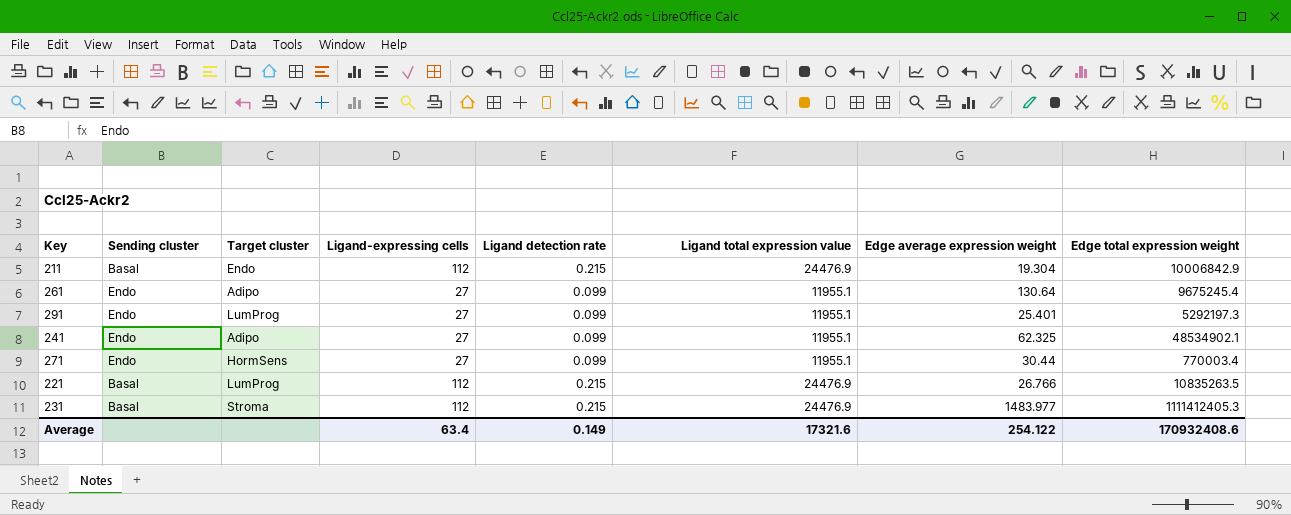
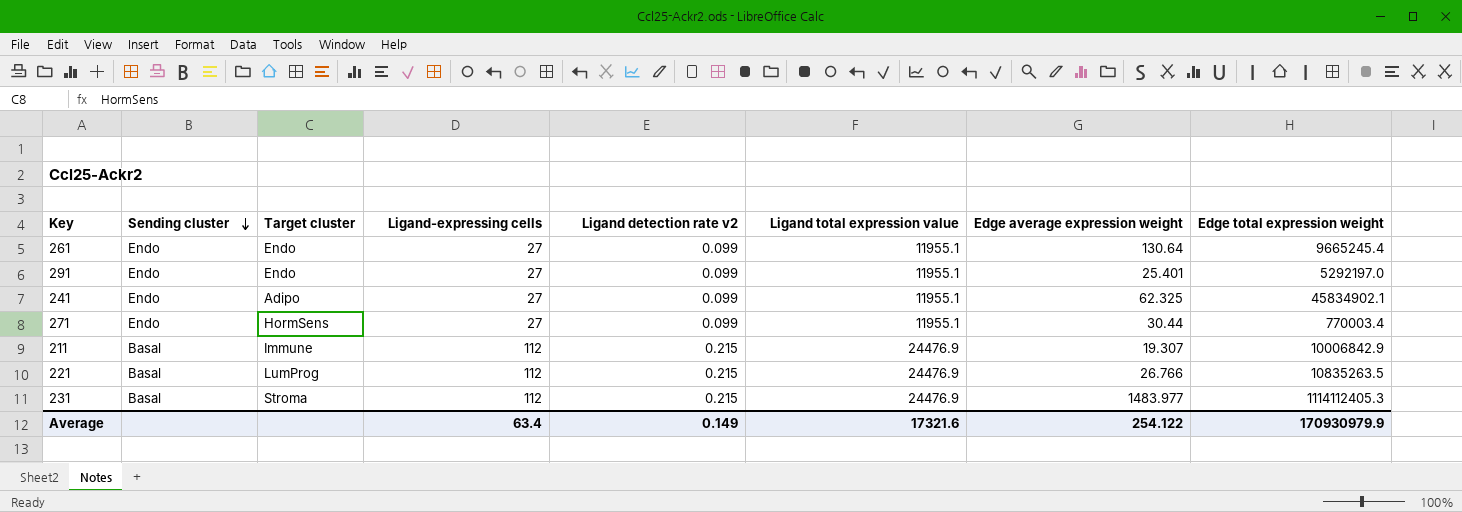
row order: none -> Sending cluster descending
column name: Ligand detection rate -> Ligand detection rate v2
261 | Target cluster: Adipo -> Endo
261 | Edge total expression weight: 9675245.4 -> 9665245.4
291 | Target cluster: LumProg -> Endo
291 | Edge total expression weight: 5292197.3 -> 5292197.0
241 | Edge total expression weight: 48534902.1 -> 45834902.1
211 | Target cluster: Endo -> Immune
211 | Edge average expression weight: 19.304 -> 19.307
231 | Edge total expression weight: 1111412405.3 -> 1114112405.3
Average | Edge total expression weight: 170932408.6 -> 170930979.9

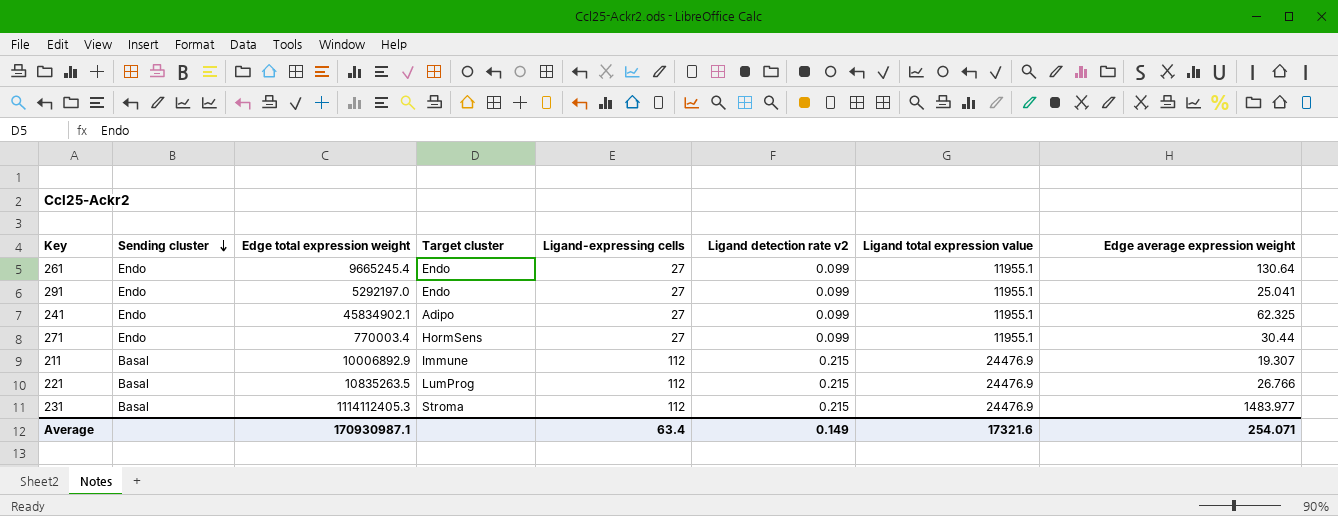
column Edge total expression weight | position: 8 -> 3
291 | Edge average expression weight: 25.401 -> 25.041
211 | Edge total expression weight: 10006842.9 -> 10006892.9
Average | Edge total expression weight: 170930979.9 -> 170930987.1
Average | Edge average expression weight: 254.122 -> 254.071

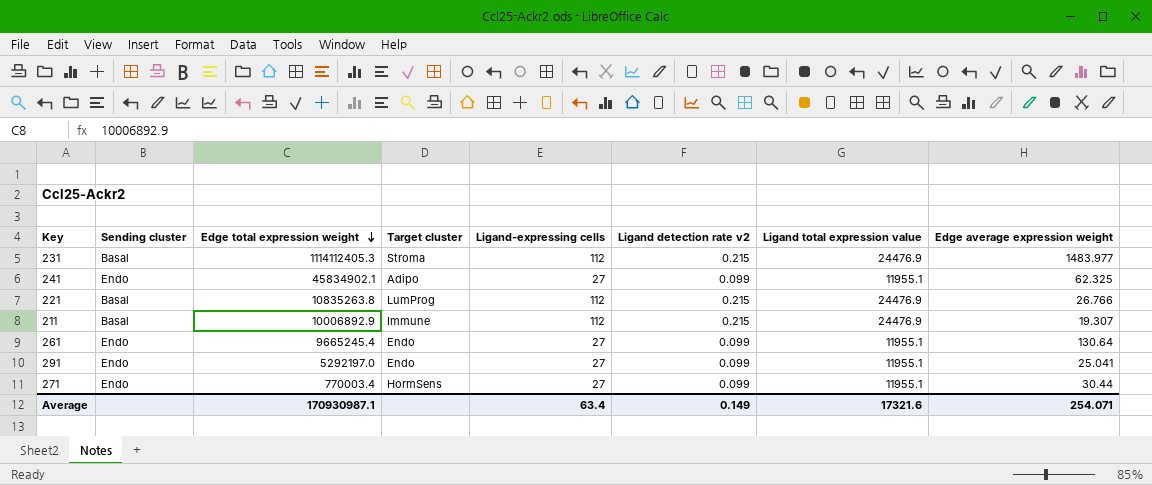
row order: Sending cluster descending -> Edge total expression weight descending
221 | Edge total expression weight: 10835263.5 -> 10835263.8

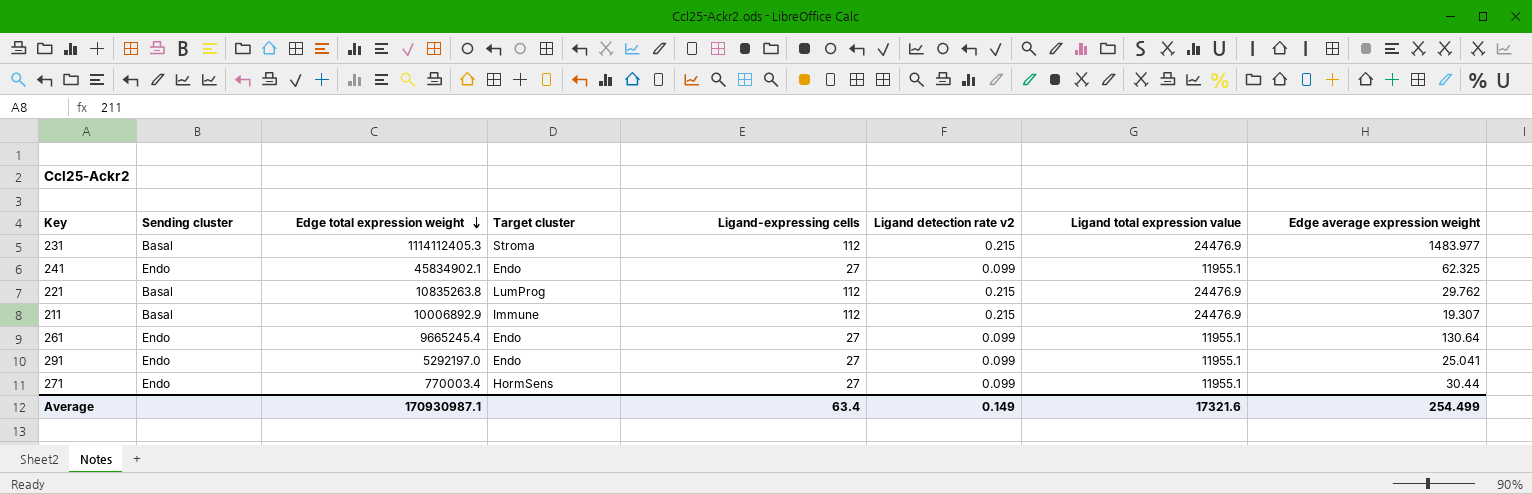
241 | Target cluster: Adipo -> Endo
221 | Edge average expression weight: 26.766 -> 29.762
Average | Edge average expression weight: 254.071 -> 254.499

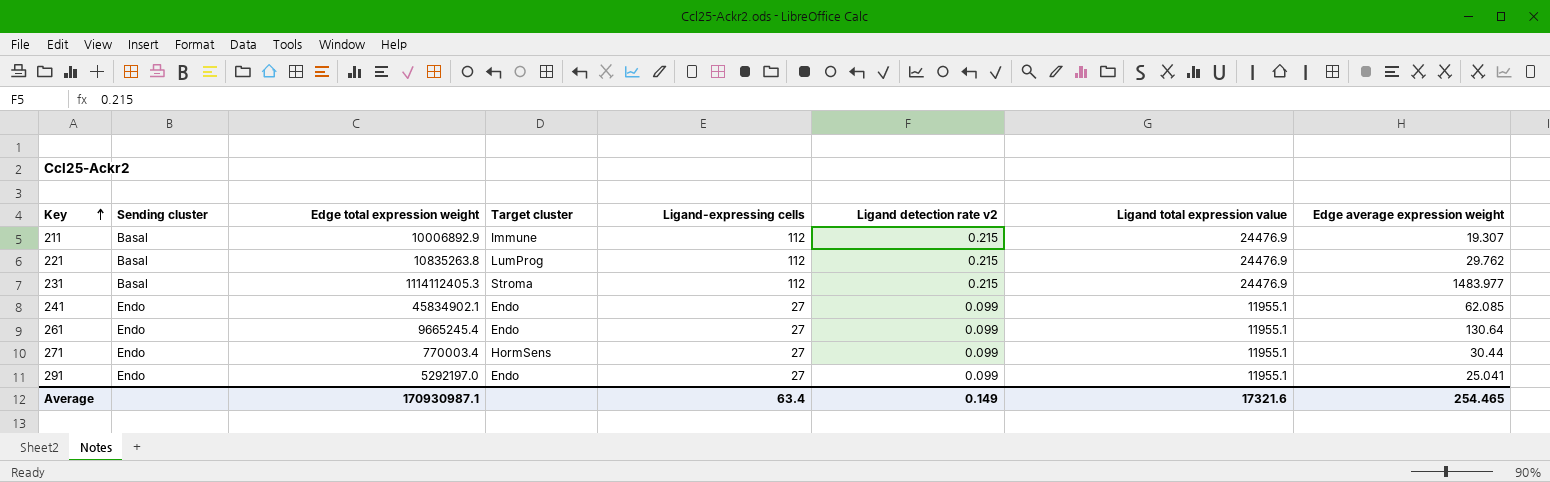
row order: Edge total expression weight descending -> Key ascending
241 | Edge average expression weight: 62.325 -> 62.085
Average | Edge average expression weight: 254.499 -> 254.465

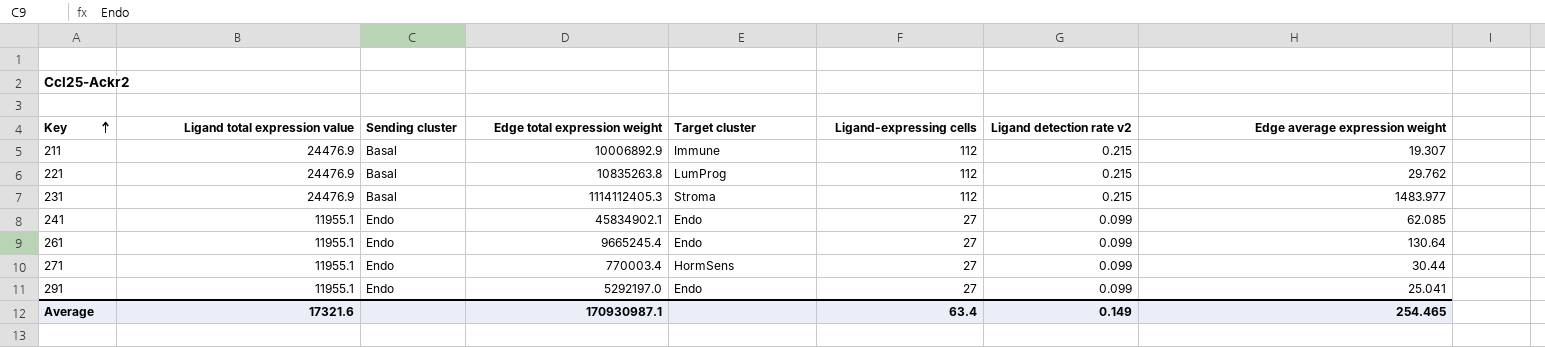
column Ligand total expression value | position: 7 -> 2

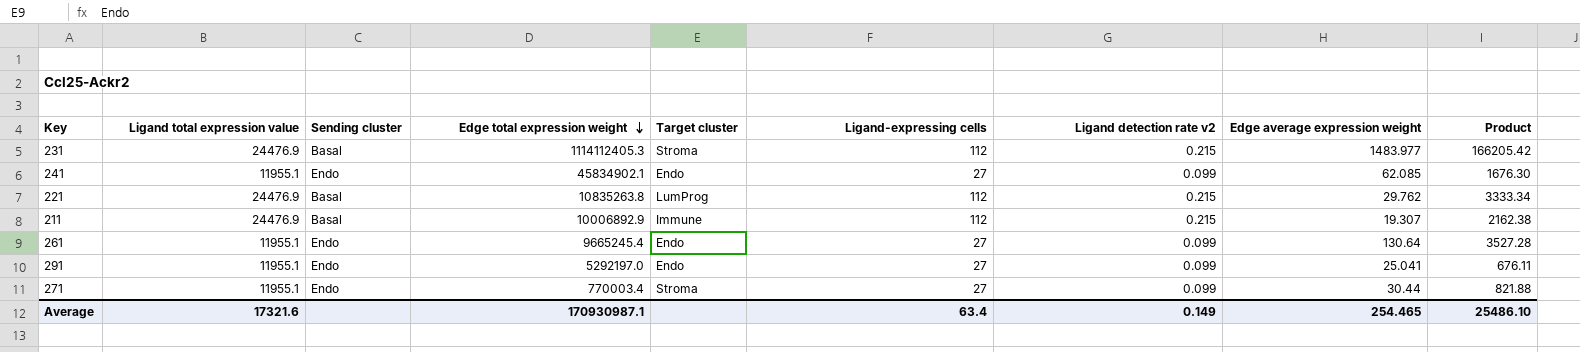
row order: Key ascending -> Edge total expression weight descending
column Product | formula: none -> [Ligand-expressing cells] * [Edge average expression weight]
271 | Target cluster: HormSens -> Stroma

